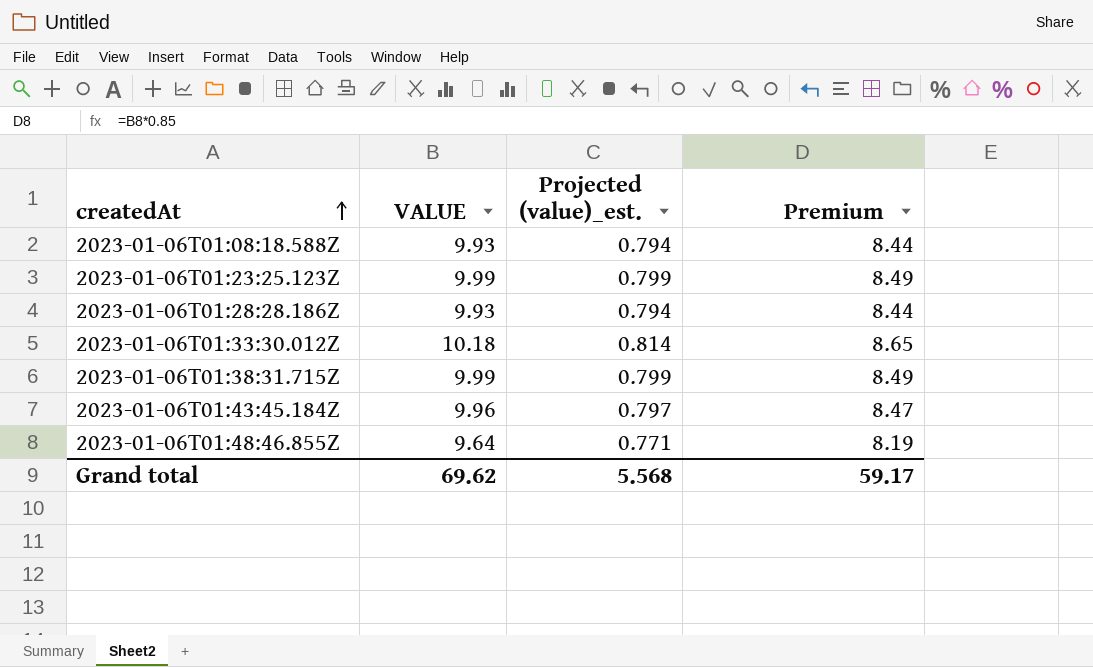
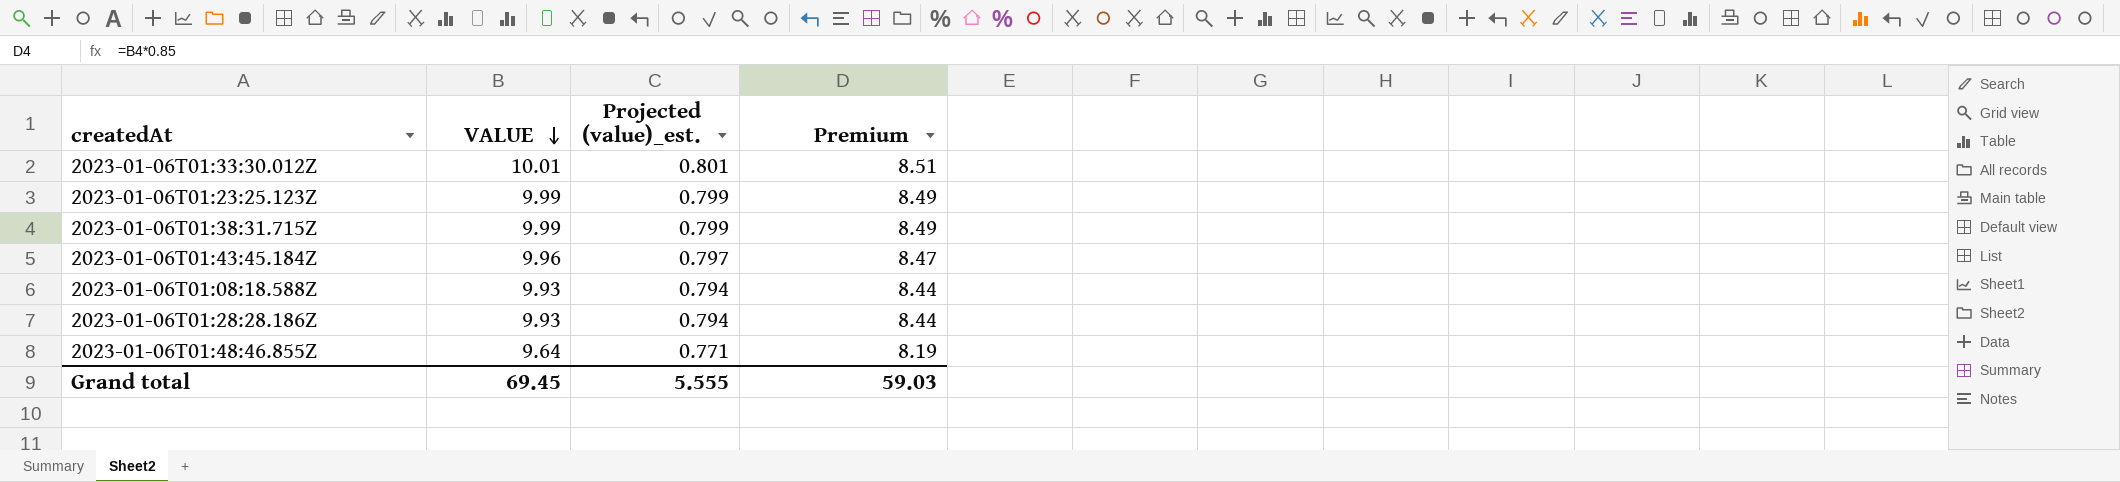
row order: createdAt ascending -> VALUE descending
2023-01-06T01:33:30.012Z | VALUE: 10.18 -> 10.01
2023-01-06T01:33:30.012Z | Projected (value)_est.: 0.814 -> 0.801
2023-01-06T01:33:30.012Z | Premium: 8.65 -> 8.51
Grand total | VALUE: 69.62 -> 69.45
Grand total | Projected (value)_est.: 5.568 -> 5.555
Grand total | Premium: 59.17 -> 59.03

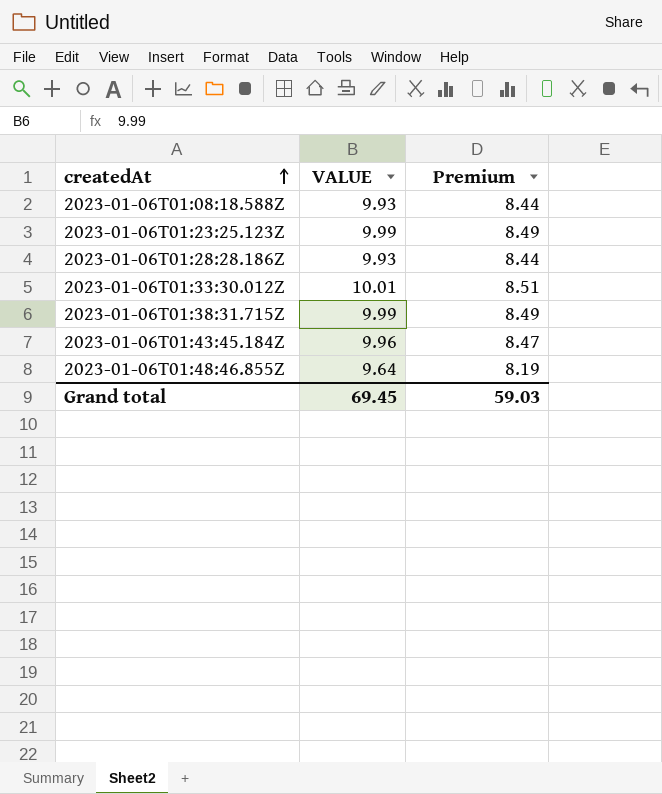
row order: VALUE descending -> createdAt ascending
column Projected (value)_est. | formula: [VALUE] * 0.08 -> none

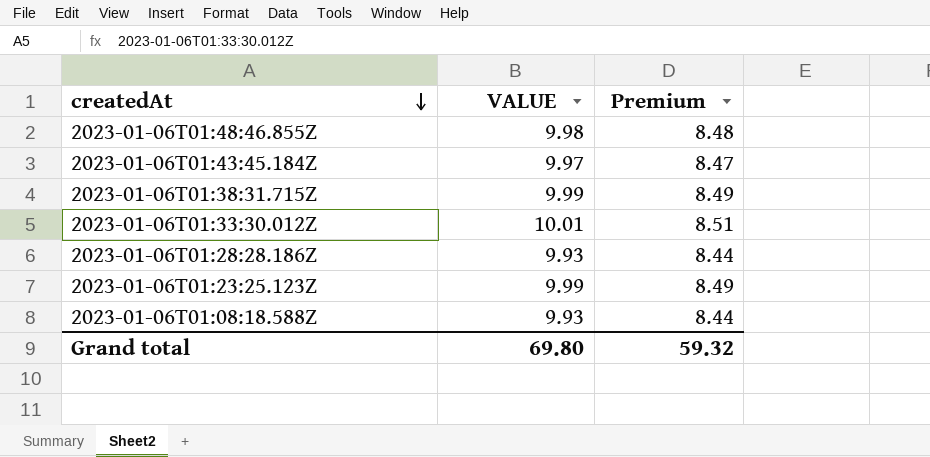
row order: createdAt ascending -> createdAt descending
2023-01-06T01:48:46.855Z | VALUE: 9.64 -> 9.98
2023-01-06T01:48:46.855Z | Premium: 8.19 -> 8.48
2023-01-06T01:43:45.184Z | VALUE: 9.96 -> 9.97
Grand total | VALUE: 69.45 -> 69.80
Grand total | Premium: 59.03 -> 59.32

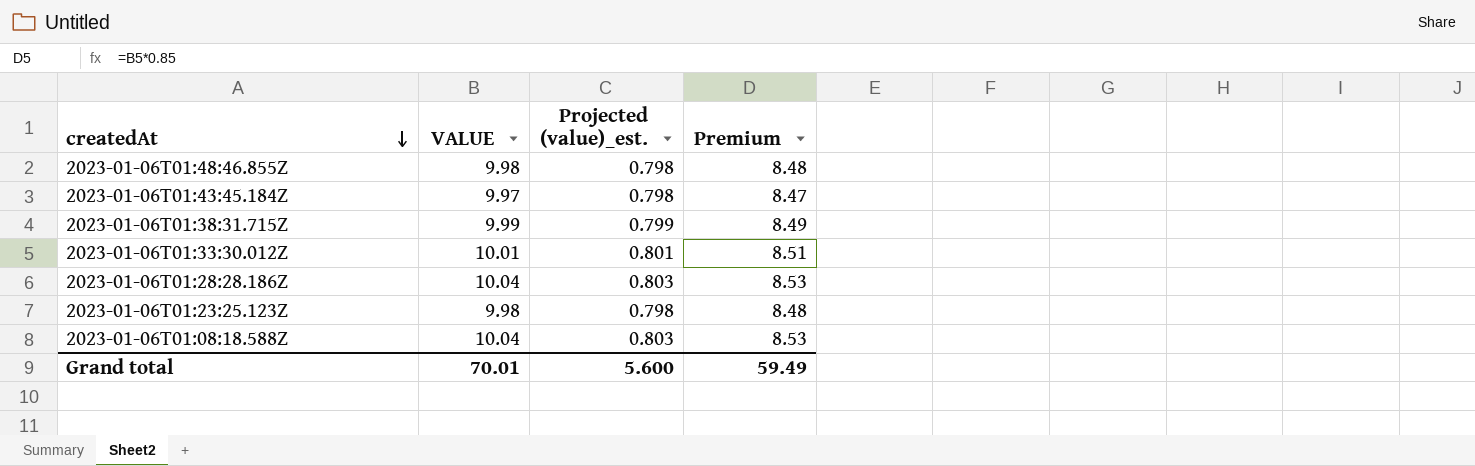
column Projected (value)_est. | formula: none -> [VALUE] * 0.08
2023-01-06T01:28:28.186Z | VALUE: 9.93 -> 10.04
2023-01-06T01:28:28.186Z | Premium: 8.44 -> 8.53
2023-01-06T01:23:25.123Z | VALUE: 9.99 -> 9.98
2023-01-06T01:23:25.123Z | Premium: 8.49 -> 8.48
2023-01-06T01:08:18.588Z | VALUE: 9.93 -> 10.04
2023-01-06T01:08:18.588Z | Premium: 8.44 -> 8.53
Grand total | VALUE: 69.80 -> 70.01
Grand total | Premium: 59.32 -> 59.49

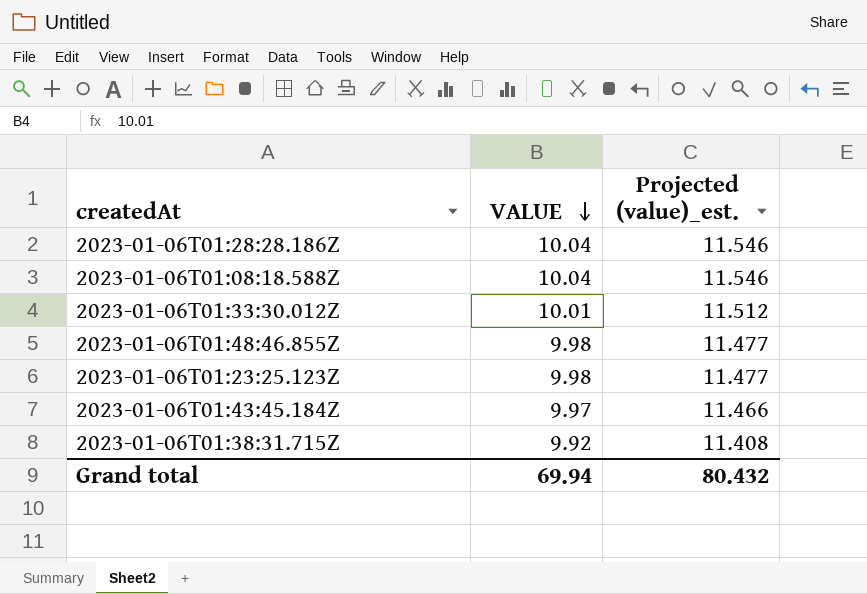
row order: createdAt descending -> VALUE descending
column Premium | formula: [VALUE] * 0.85 -> none
column Projected (value)_est. | formula: [VALUE] * 0.08 -> [VALUE] * 1.15
2023-01-06T01:38:31.715Z | VALUE: 9.99 -> 9.92
Grand total | VALUE: 70.01 -> 69.94
Grand total | Projected (value)_est.: 5.600 -> 80.432

